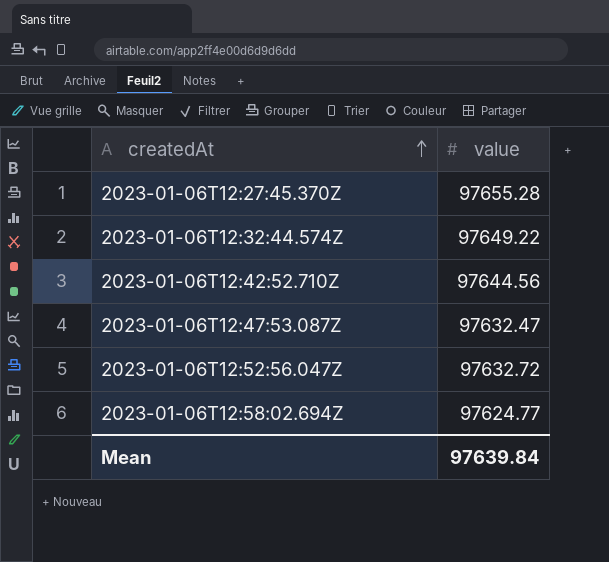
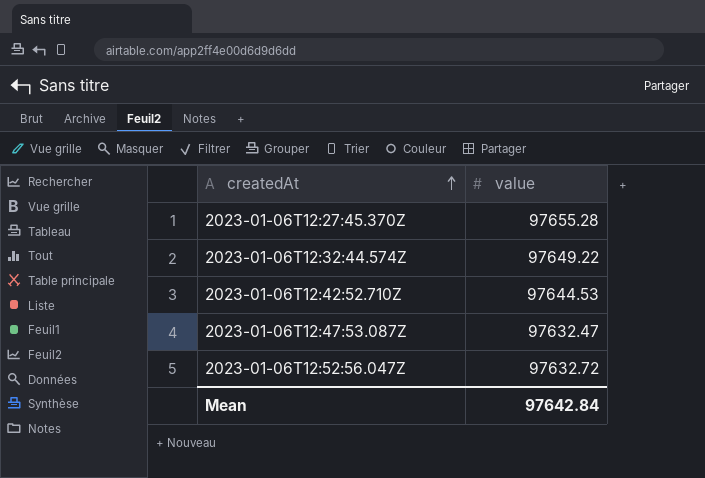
row 2023-01-06T12:58:02.694Z: 97624.77 -> none
2023-01-06T12:42:52.710Z | value: 97644.56 -> 97644.53
Mean | value: 97639.84 -> 97642.84

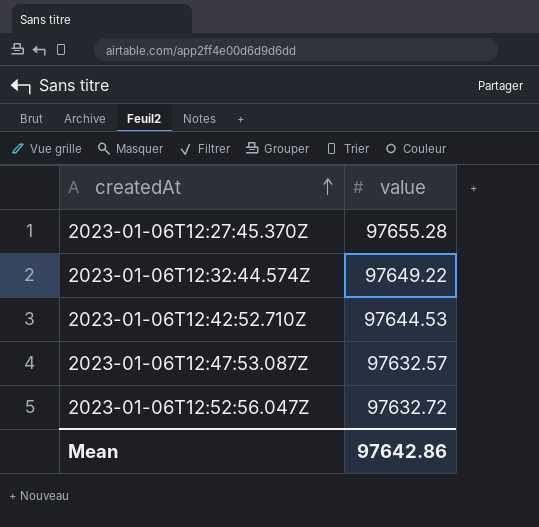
2023-01-06T12:47:53.087Z | value: 97632.47 -> 97632.57
Mean | value: 97642.84 -> 97642.86

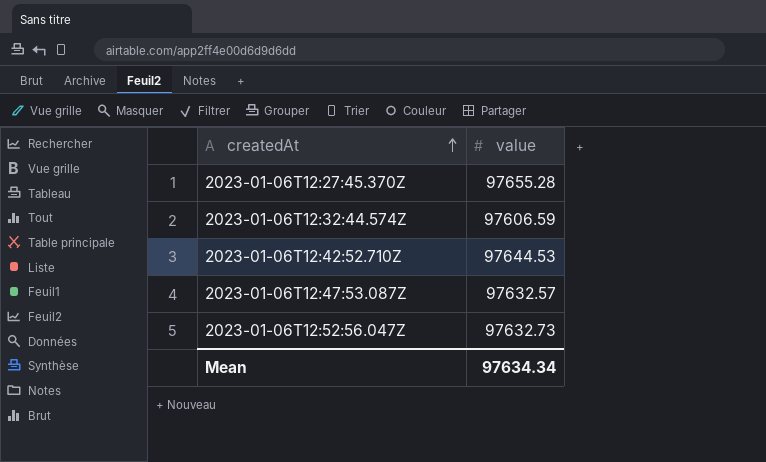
2023-01-06T12:32:44.574Z | value: 97649.22 -> 97606.59
2023-01-06T12:52:56.047Z | value: 97632.72 -> 97632.73
Mean | value: 97642.86 -> 97634.34

